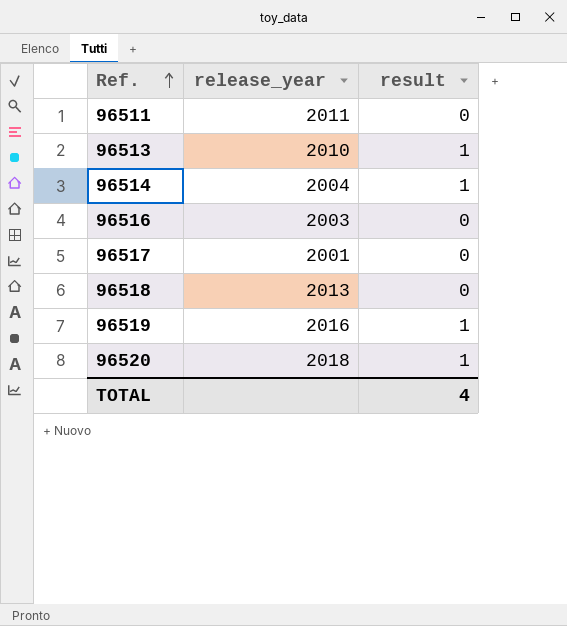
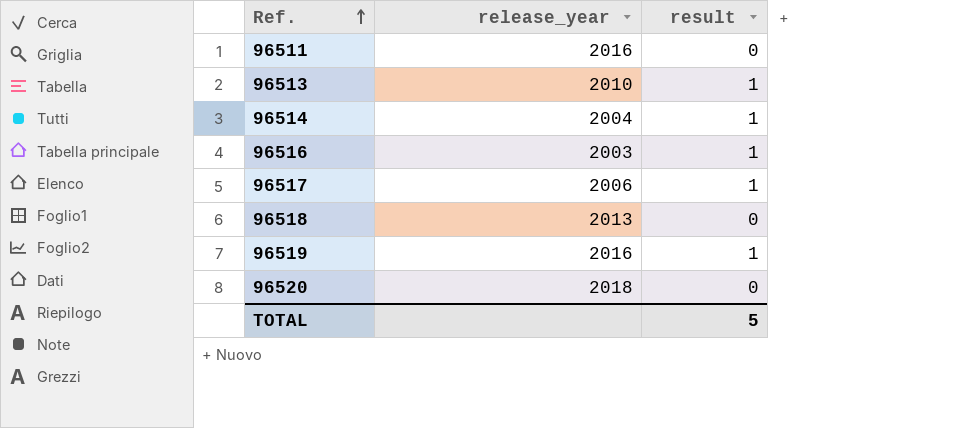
96511 | release_year: 2011 -> 2016
96516 | result: 0 -> 1
96517 | release_year: 2001 -> 2006
96517 | result: 0 -> 1
96520 | result: 1 -> 0
TOTAL | result: 4 -> 5

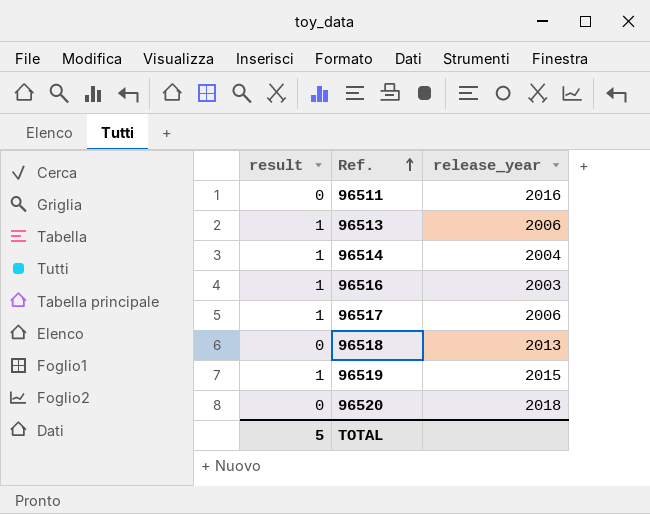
column result | position: 3 -> 1
96513 | release_year: 2010 -> 2006
96519 | release_year: 2016 -> 2015

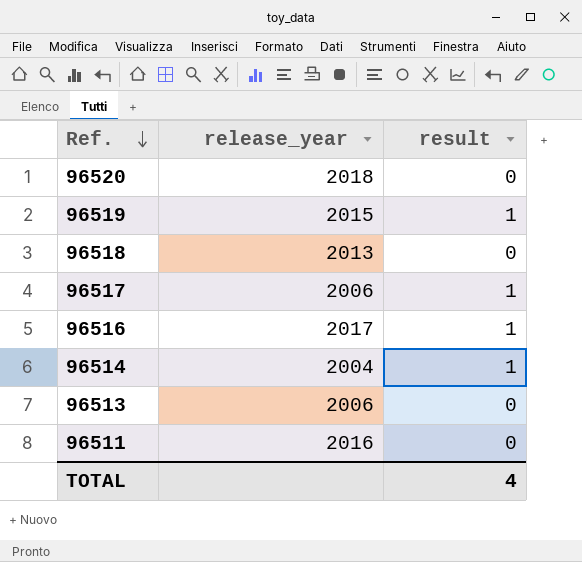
row order: Ref. ascending -> Ref. descending
column result | position: 1 -> 3
96516 | release_year: 2003 -> 2017
96513 | result: 1 -> 0
TOTAL | result: 5 -> 4

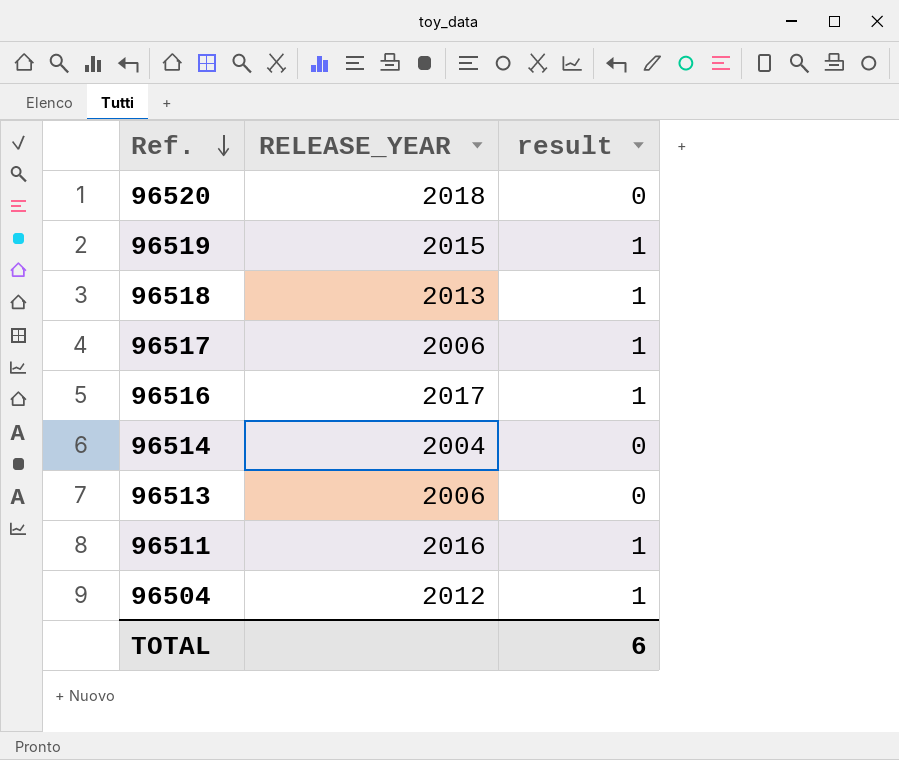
column name: release_year -> RELEASE_YEAR
96518 | result: 0 -> 1
96514 | result: 1 -> 0
96511 | result: 0 -> 1
row 96504: none -> 2012 | 1
TOTAL | result: 4 -> 6

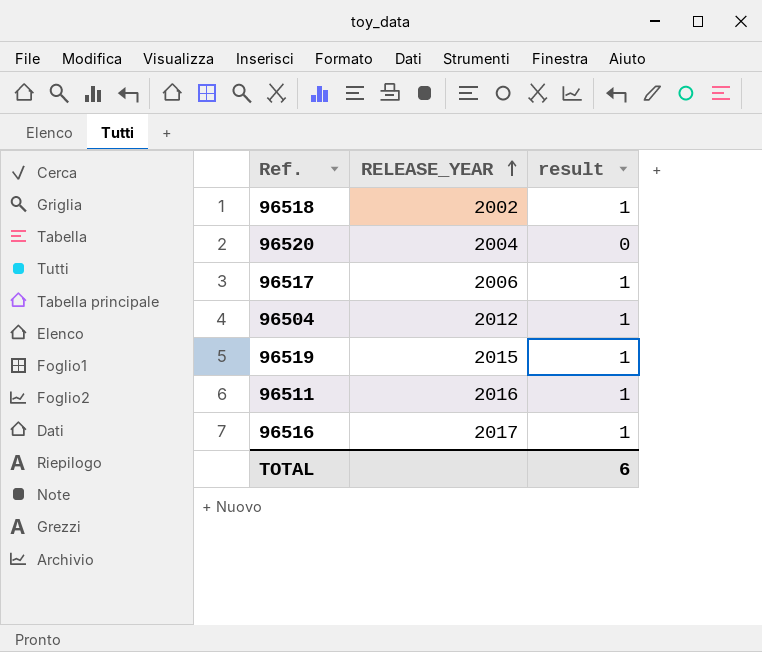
row order: Ref. descending -> RELEASE_YEAR ascending
row 96514: 2004 | 0 -> none
row 96513: 2006 | 0 -> none
96518 | RELEASE_YEAR: 2013 -> 2002
96520 | RELEASE_YEAR: 2018 -> 2004

